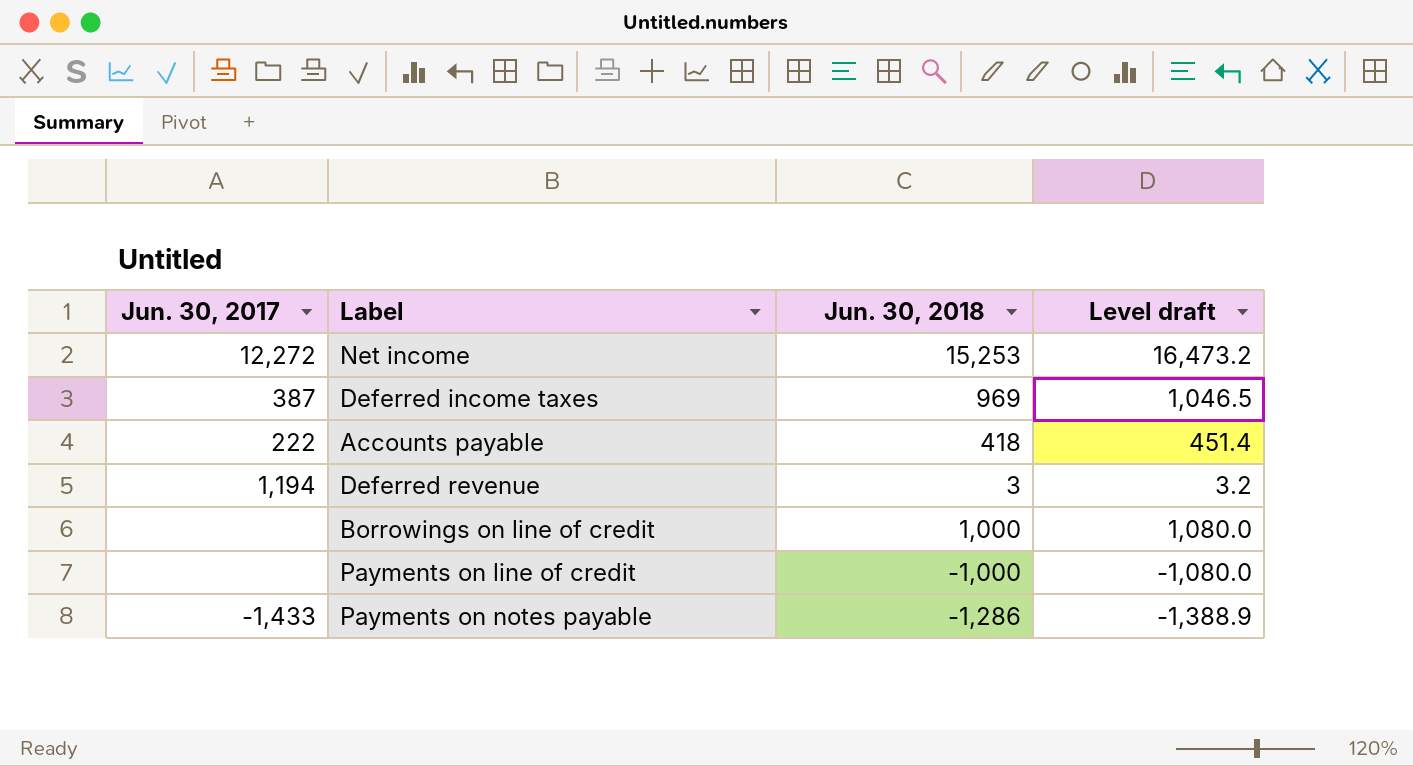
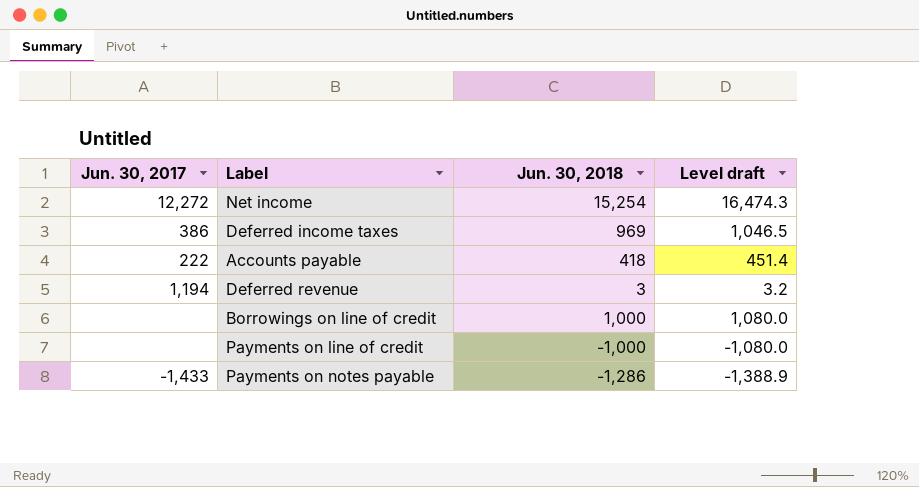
Net income | Jun. 30, 2018: 15,253 -> 15,254
Net income | Level draft: 16,473.2 -> 16,474.3
Deferred income taxes | Jun. 30, 2017: 387 -> 386

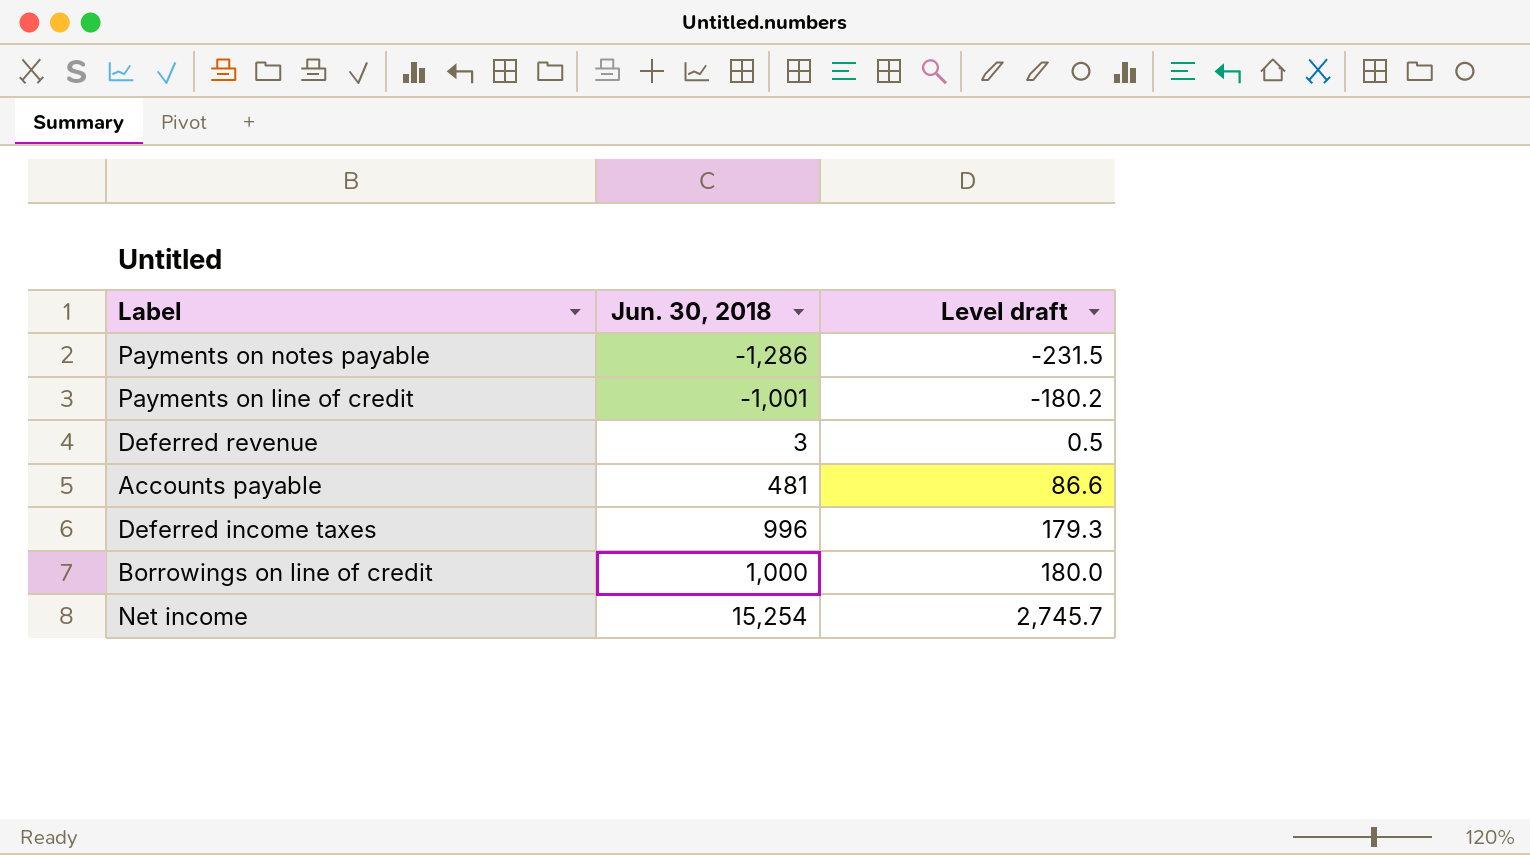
row order: none -> Jun. 30, 2018 ascending
column Jun. 30, 2017 | position: 1 -> none
column Level draft | formula: [Jun. 30, 2018] * 1.08 -> [Jun. 30, 2018] * 0.18
Payments on line of credit | Jun. 30, 2018: -1,000 -> -1,001
Accounts payable | Jun. 30, 2018: 418 -> 481
Deferred income taxes | Jun. 30, 2018: 969 -> 996

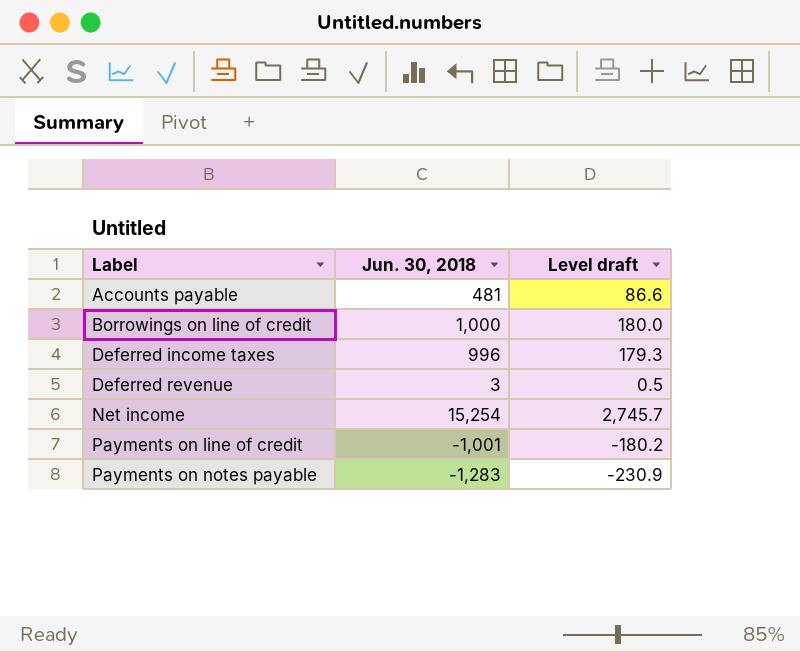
row order: Jun. 30, 2018 ascending -> Label ascending
Payments on notes payable | Jun. 30, 2018: -1,286 -> -1,283
Payments on notes payable | Level draft: -231.5 -> -230.9

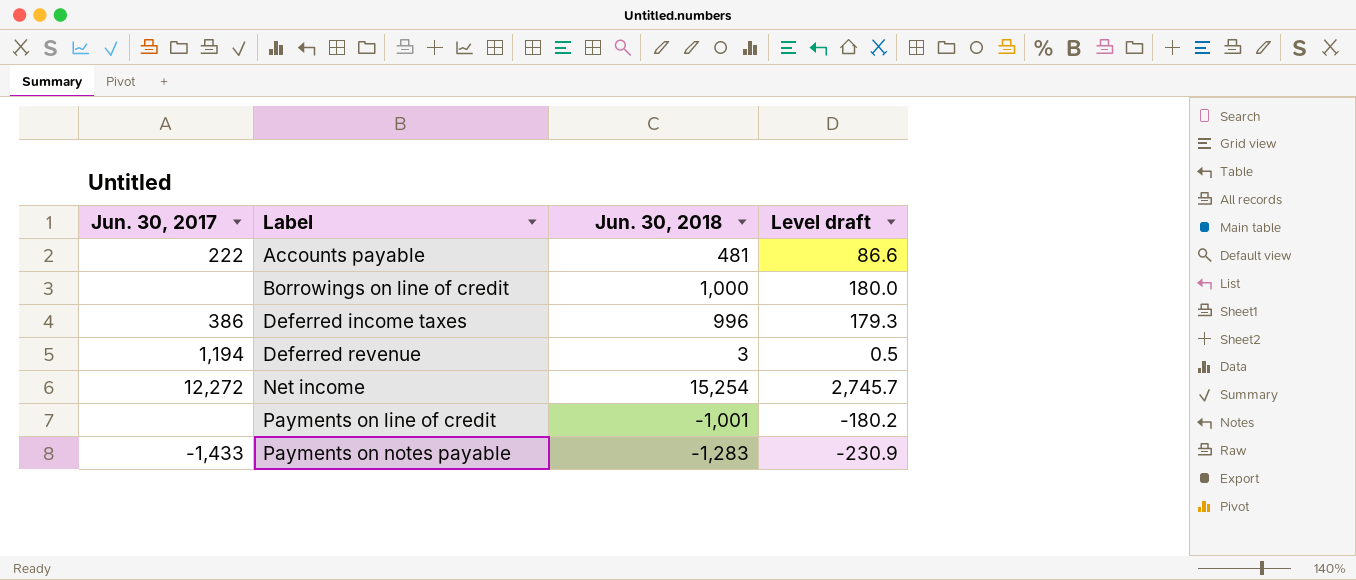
column Jun. 30, 2017 | position: none -> 1

